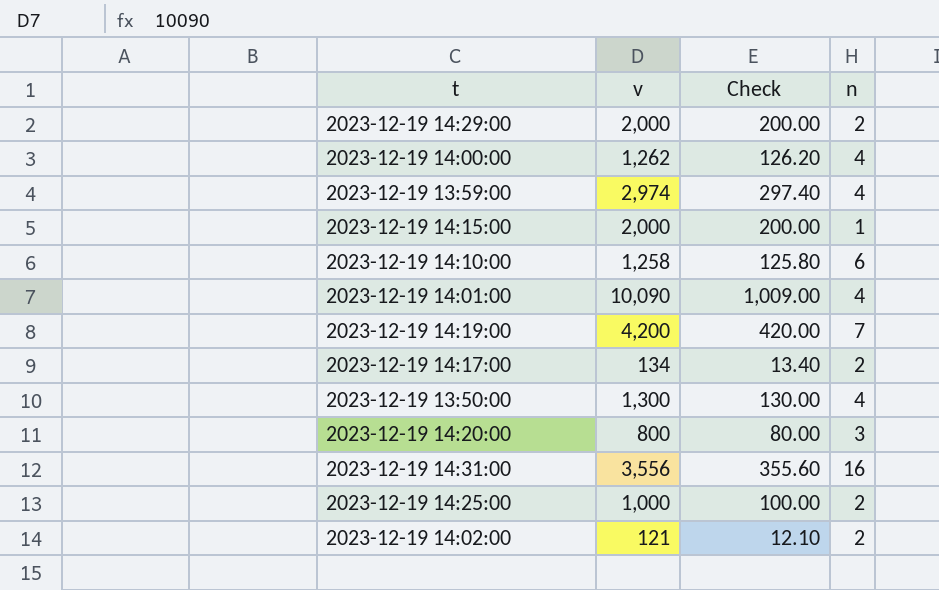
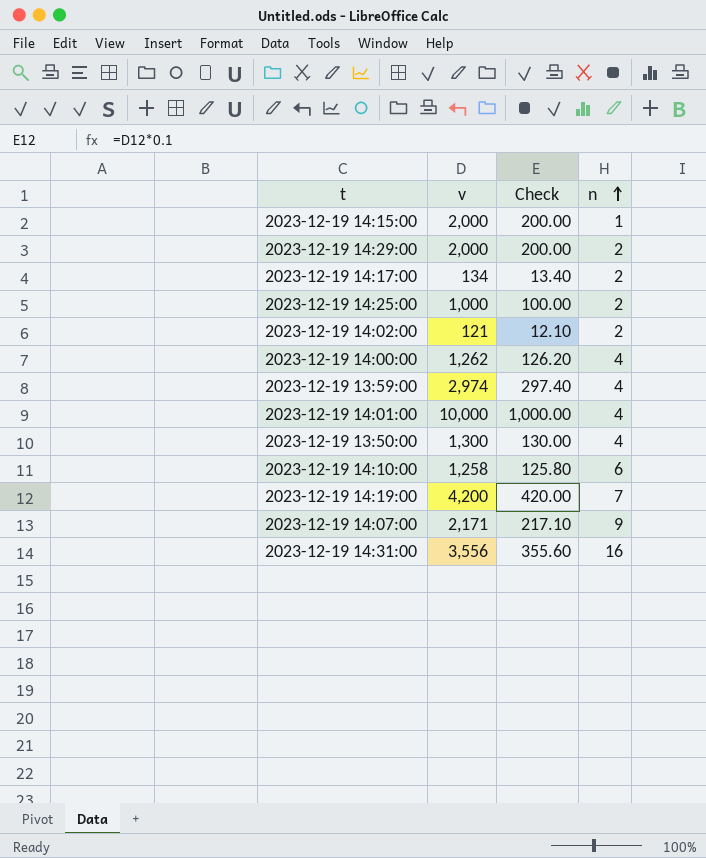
row order: none -> n ascending
row 2023-12-19 14:20:00: 800 | 80.00 | 3 -> none
2023-12-19 14:01:00 | v: 10,090 -> 10,000
2023-12-19 14:01:00 | Check: 1,009.00 -> 1,000.00
row 2023-12-19 14:07:00: none -> 2,171 | 217.10 | 9

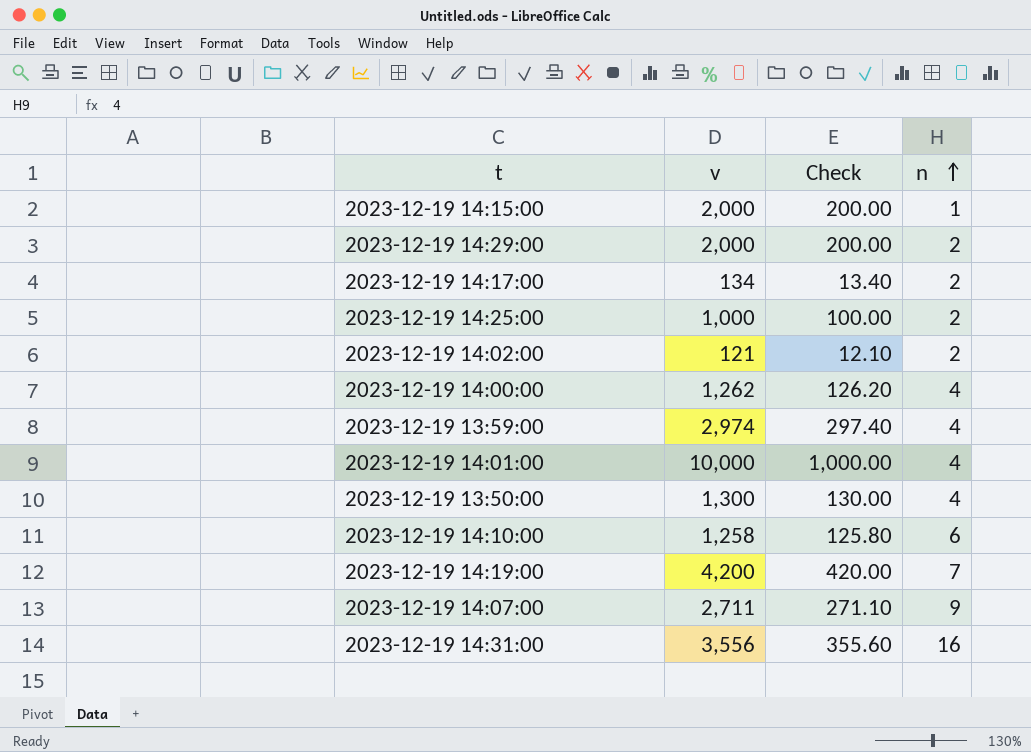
2023-12-19 14:07:00 | v: 2,171 -> 2,711
2023-12-19 14:07:00 | Check: 217.10 -> 271.10

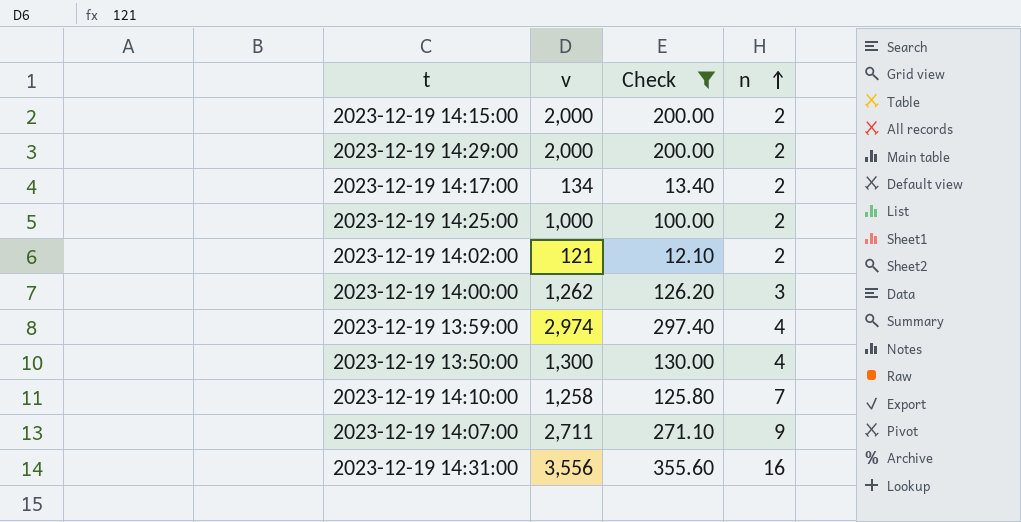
filter: none -> Check <= 355.60
2023-12-19 14:15:00 | n: 1 -> 2
2023-12-19 14:00:00 | n: 4 -> 3
2023-12-19 14:10:00 | n: 6 -> 7

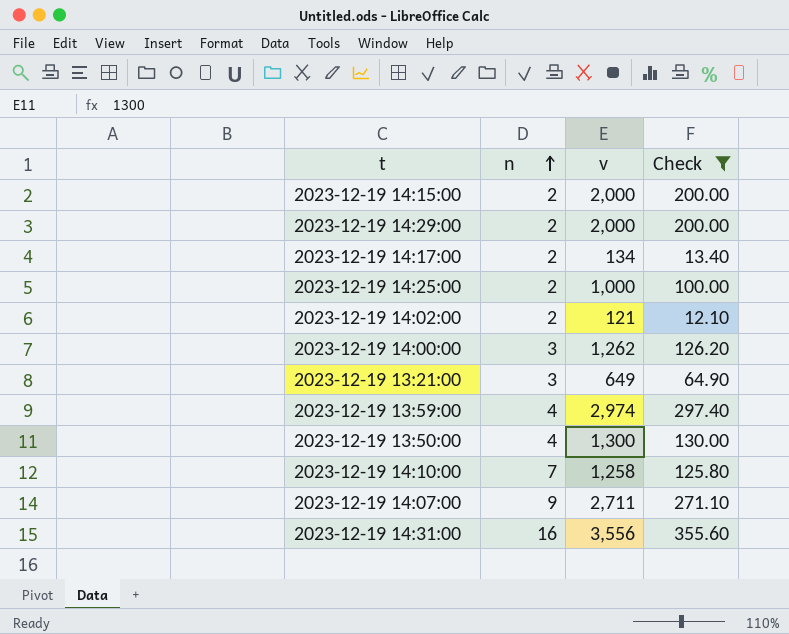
column n | position: 4 -> 2
row 2023-12-19 13:21:00: none -> 3 | 649 | 64.90

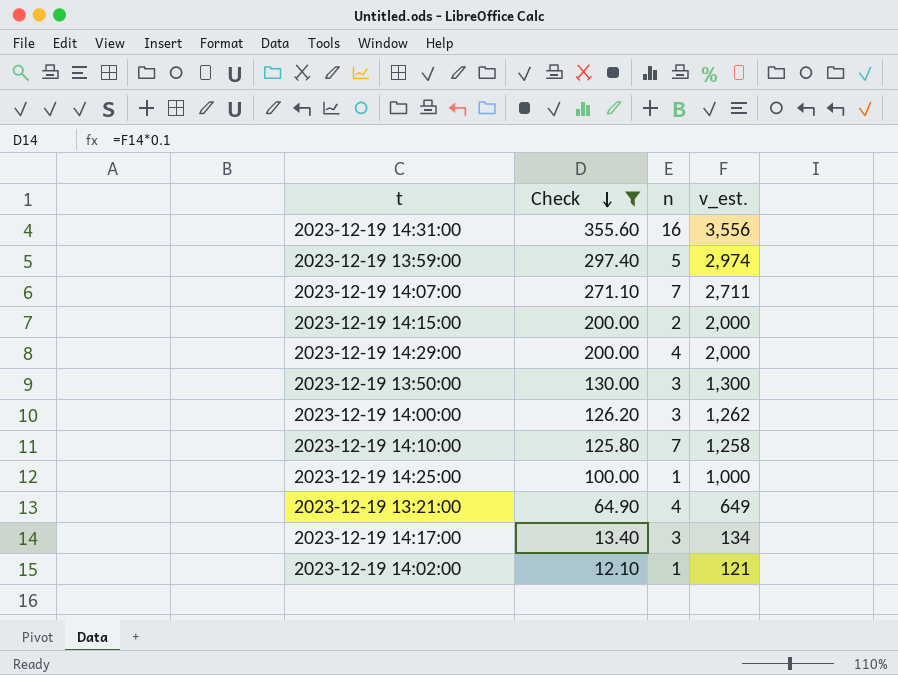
row order: n ascending -> Check descending
column Check | position: 4 -> 2
column name: v -> v_est.
2023-12-19 13:59:00 | n: 4 -> 5
2023-12-19 14:07:00 | n: 9 -> 7
2023-12-19 14:29:00 | n: 2 -> 4
2023-12-19 13:50:00 | n: 4 -> 3
2023-12-19 14:25:00 | n: 2 -> 1
2023-12-19 13:21:00 | n: 3 -> 4
2023-12-19 14:17:00 | n: 2 -> 3
2023-12-19 14:02:00 | n: 2 -> 1

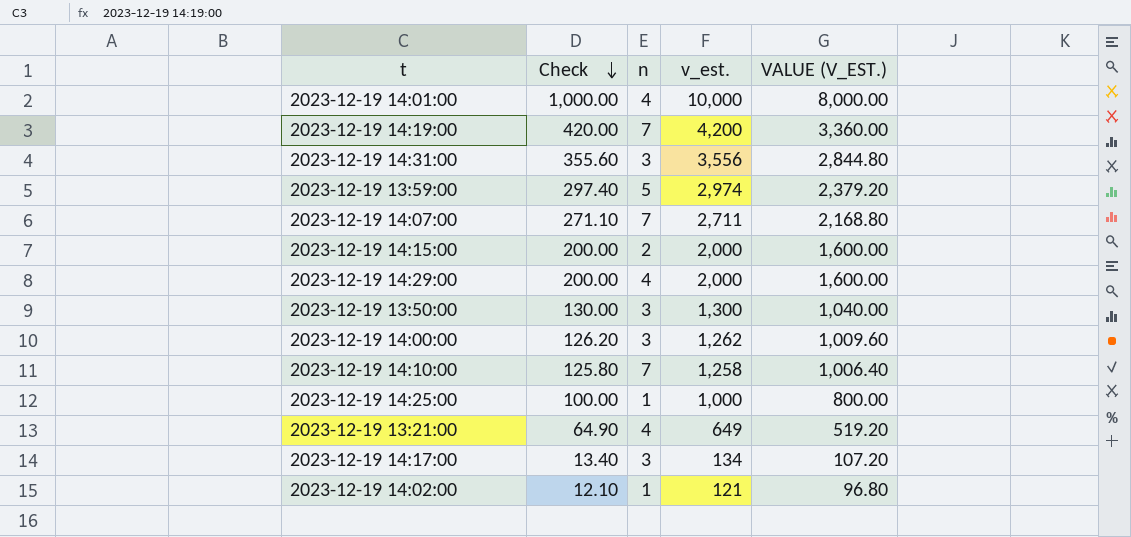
filter: Check <= 355.60 -> none
column VALUE (V_EST.) | formula: none -> [v_est.] * 0.8
2023-12-19 14:31:00 | n: 16 -> 3

